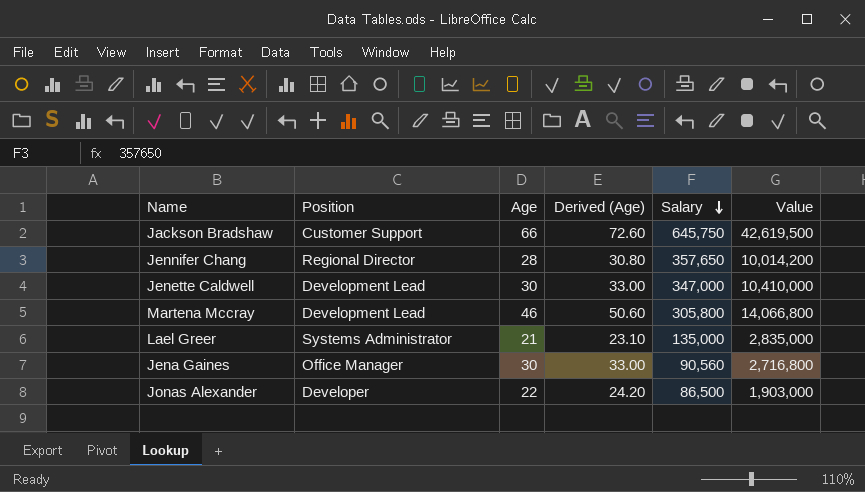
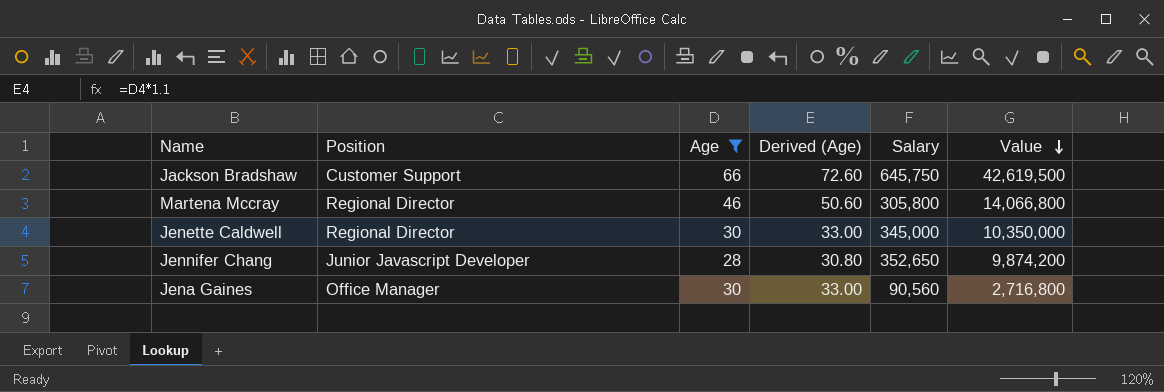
filter: none -> Age >= 28
row order: Salary descending -> Value descending
Martena Mccray | Position: Development Lead -> Regional Director
Jenette Caldwell | Position: Development Lead -> Regional Director
Jenette Caldwell | Salary: 347,000 -> 345,000
Jenette Caldwell | Value: 10,410,000 -> 10,350,000
Jennifer Chang | Position: Regional Director -> Junior Javascript Developer
Jennifer Chang | Salary: 357,650 -> 352,650
Jennifer Chang | Value: 10,014,200 -> 9,874,200

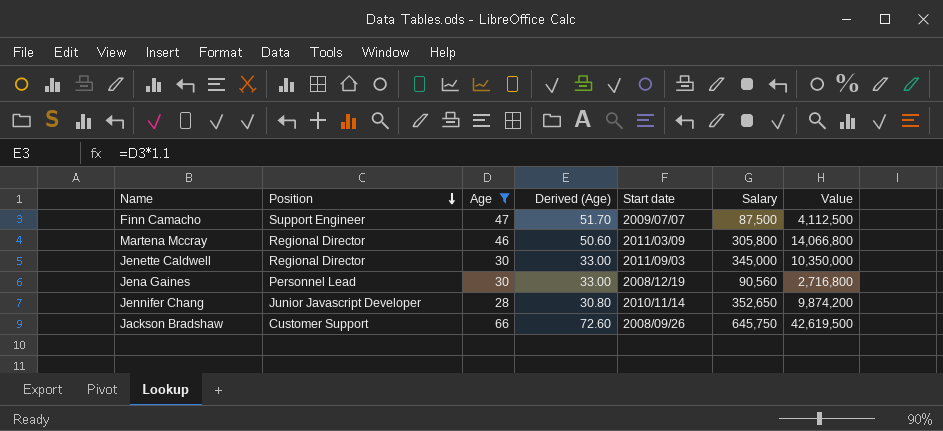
row order: Value descending -> Position descending
column Start date | position: none -> 5
row Finn Camacho: none -> Support Engineer | 47 | 51.70 | 2009/07/07 | 87,500 | 4,112,500
Jena Gaines | Position: Office Manager -> Personnel Lead

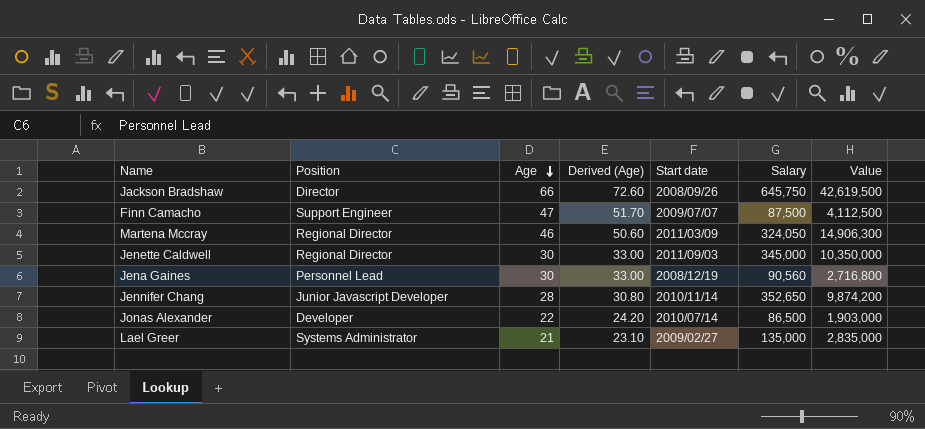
filter: Age >= 28 -> none
row order: Position descending -> Age descending
Jackson Bradshaw | Position: Customer Support -> Director
Martena Mccray | Salary: 305,800 -> 324,050
Martena Mccray | Value: 14,066,800 -> 14,906,300

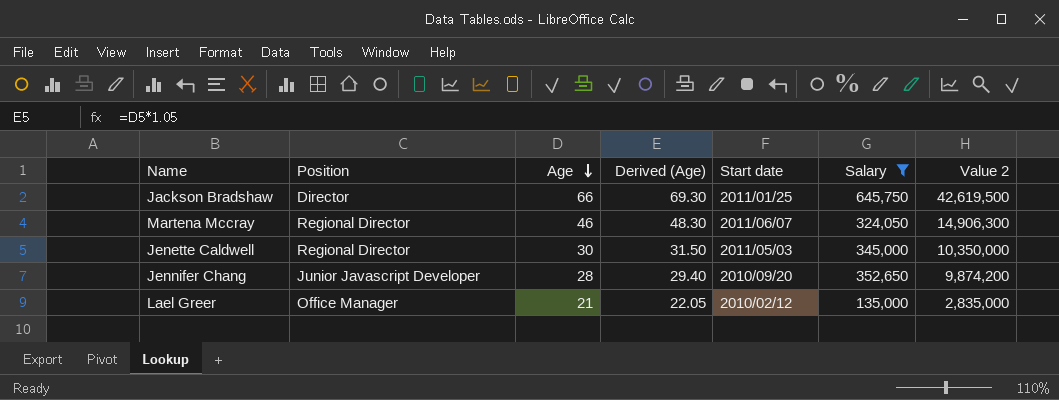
filter: none -> Salary >= 135,000
column Derived (Age) | formula: [Age] * 1.1 -> [Age] * 1.05
column name: Value -> Value 2
Jackson Bradshaw | Start date: 2008/09/26 -> 2011/01/25
Martena Mccray | Start date: 2011/03/09 -> 2011/06/07
Jenette Caldwell | Start date: 2011/09/03 -> 2011/05/03
Jennifer Chang | Start date: 2010/11/14 -> 2010/09/20
Lael Greer | Position: Systems Administrator -> Office Manager
Lael Greer | Start date: 2009/02/27 -> 2010/02/12

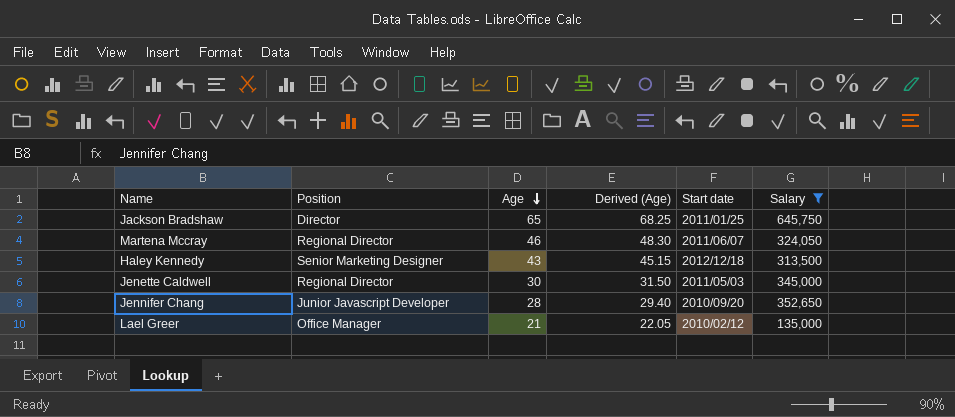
column Value 2 | formula: [Age] * [Salary] -> none
Jackson Bradshaw | Age: 66 -> 65
Jackson Bradshaw | Derived (Age): 69.30 -> 68.25
row Haley Kennedy: none -> Senior Marketing Designer | 43 | 45.15 | 2012/12/18 | 313,500

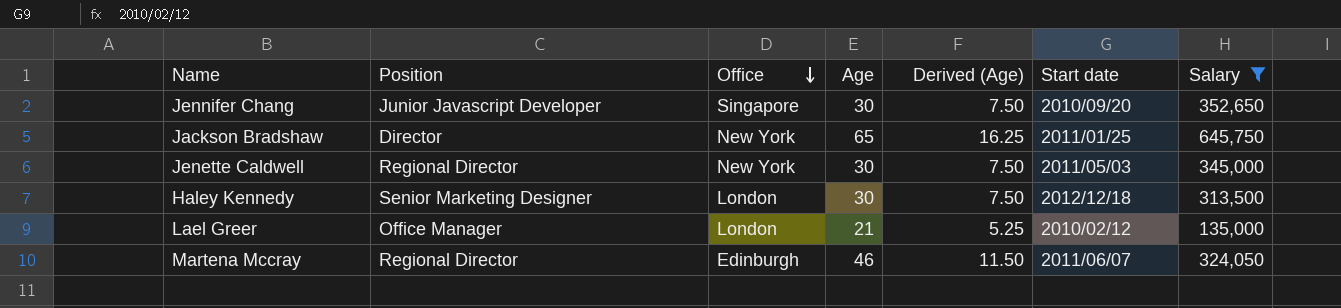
row order: Age descending -> Office descending
column Office | position: none -> 3
column Derived (Age) | formula: [Age] * 1.05 -> [Age] * 0.25
Jennifer Chang | Age: 28 -> 30
Haley Kennedy | Age: 43 -> 30

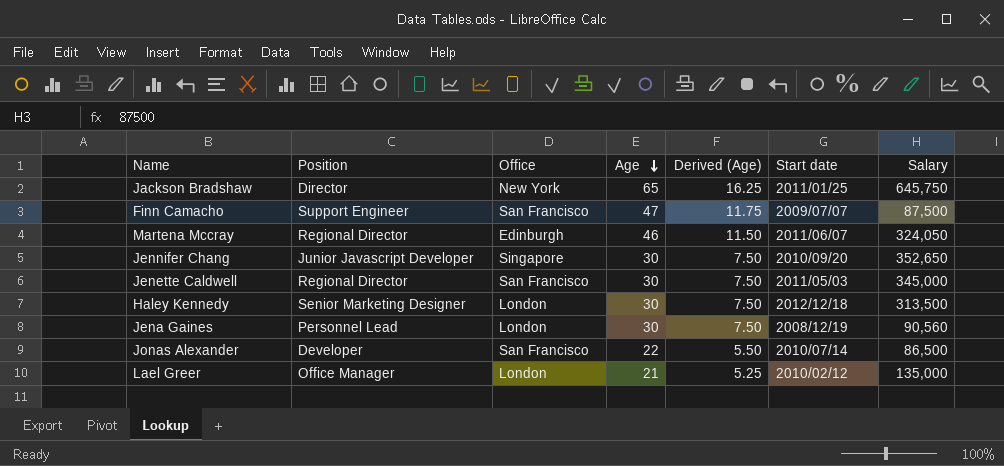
filter: Salary >= 135,000 -> none
row order: Office descending -> Age descending
Jenette Caldwell | Office: New York -> San Francisco

